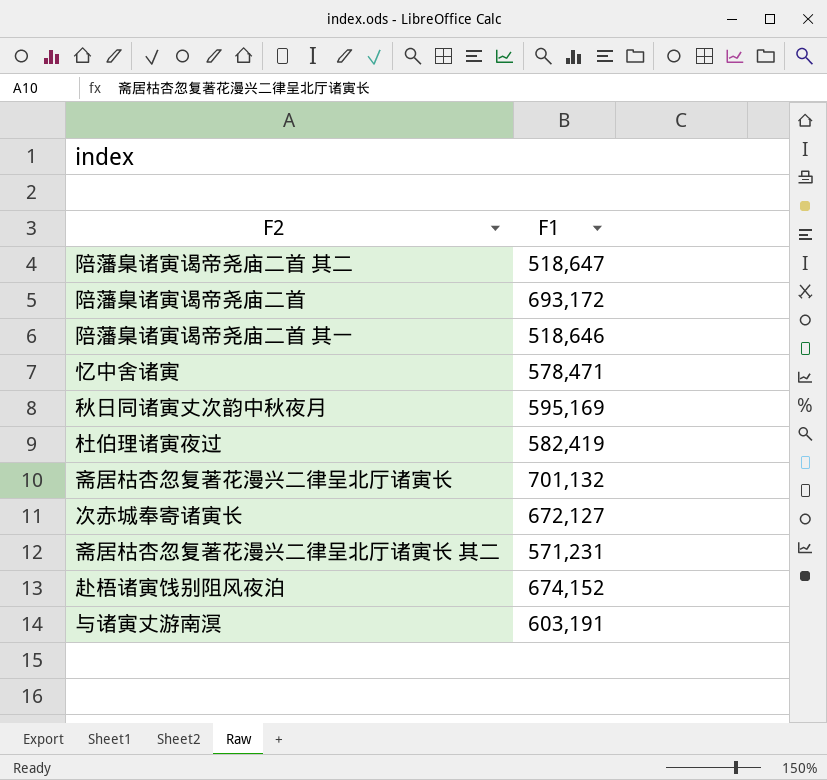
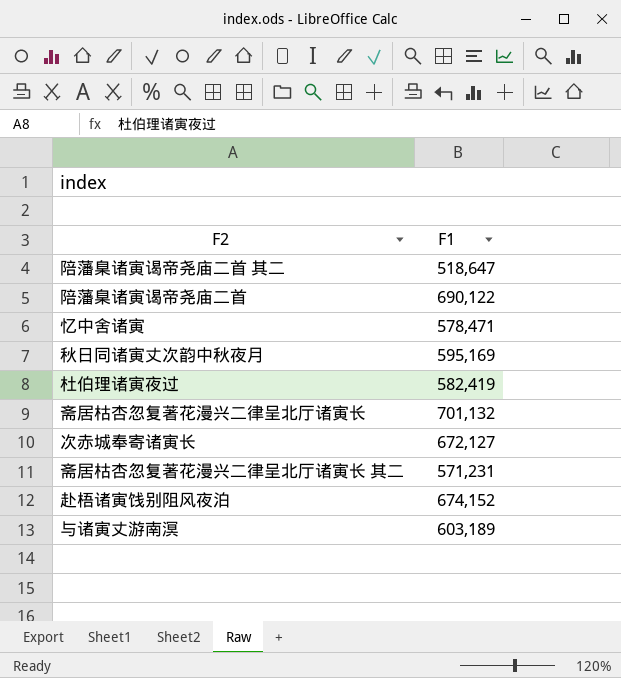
row 陪藩臬诸寅谒帝尧庙二首 其一: 518,646 -> none
陪藩臬诸寅谒帝尧庙二首 | F1: 693,172 -> 690,122
与诸寅丈游南溟 | F1: 603,191 -> 603,189

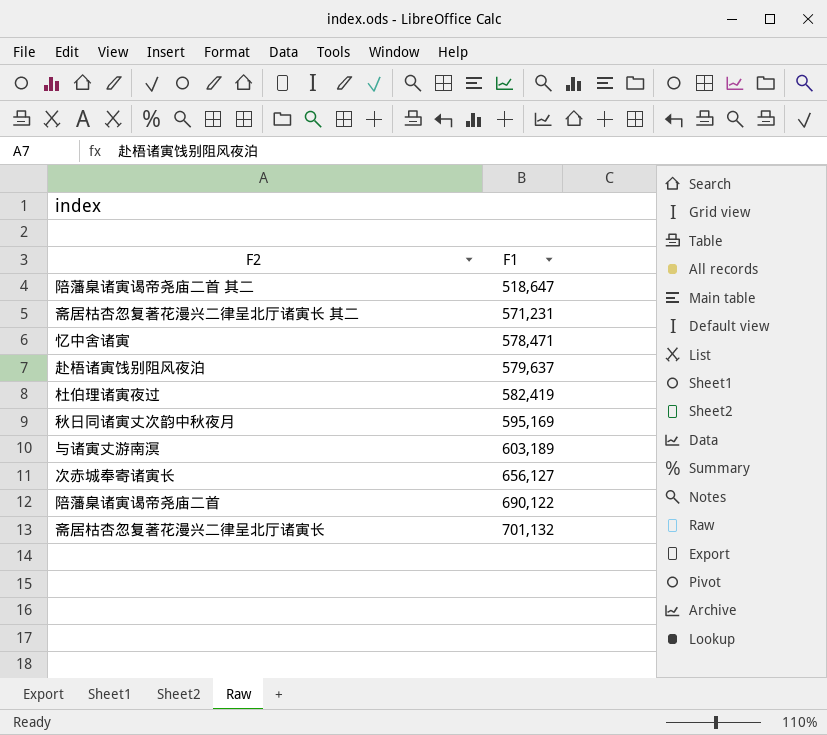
row order: none -> F1 ascending
赴梧诸寅饯别阻风夜泊 | F1: 674,152 -> 579,637
次赤城奉寄诸寅长 | F1: 672,127 -> 656,127

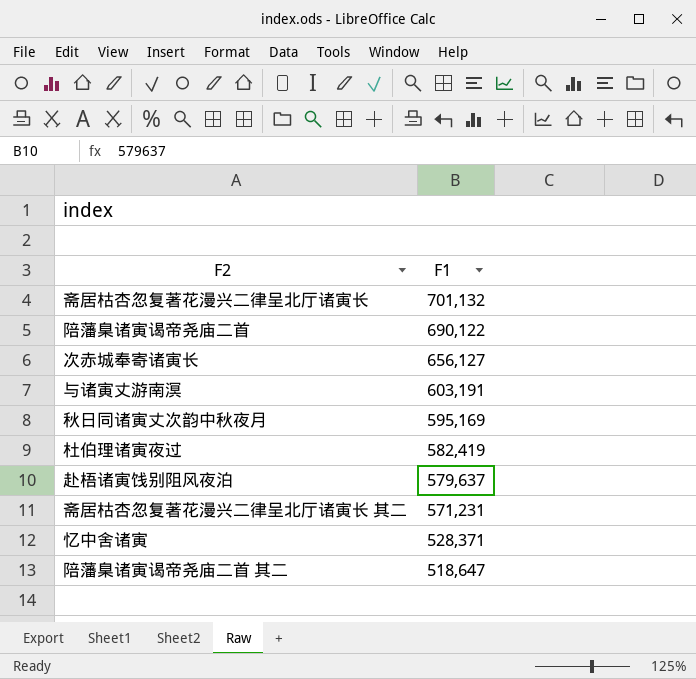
row order: F1 ascending -> F1 descending
与诸寅丈游南溟 | F1: 603,189 -> 603,191
忆中舍诸寅 | F1: 578,471 -> 528,371

